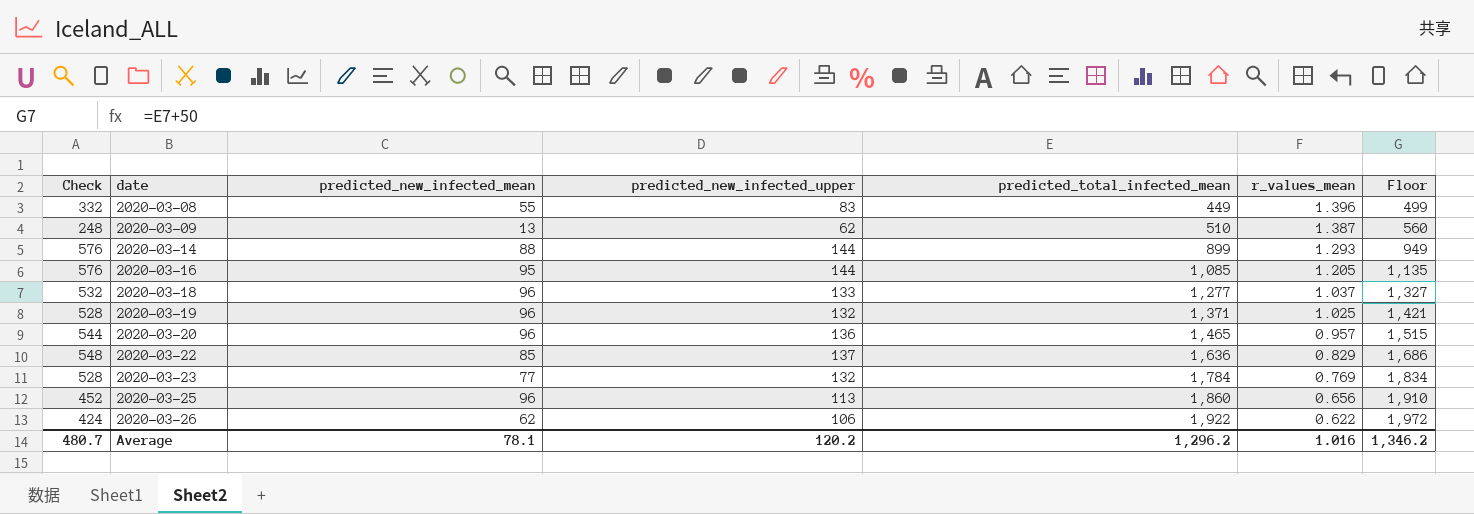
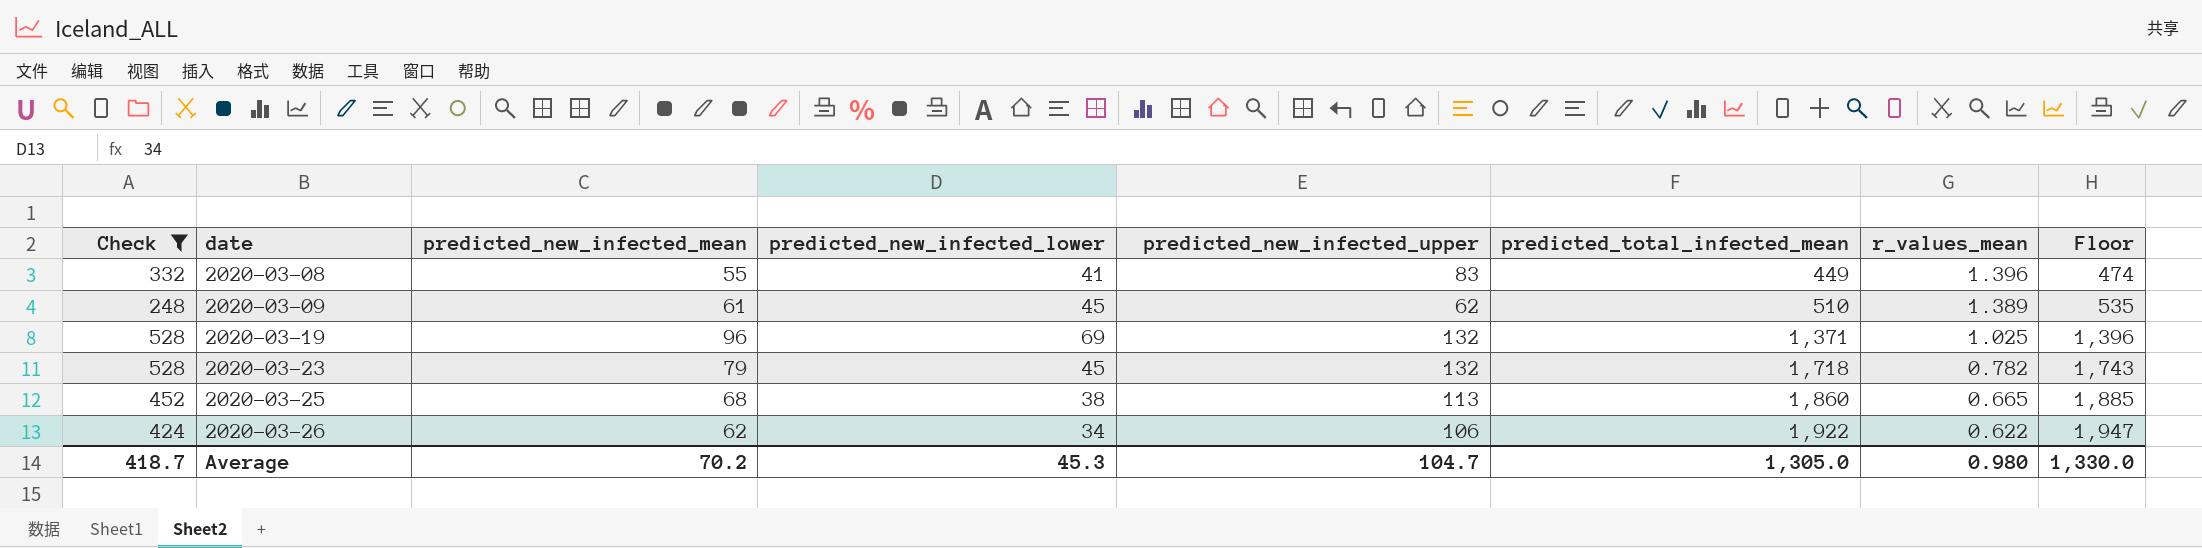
filter: none -> Check <= 528
column predicted_new_infected_lower | position: none -> 4
column Floor | formula: [predicted_total_infected_mean] + 50 -> [predicted_total_infected_mean] + 25
2020-03-09 | predicted_new_infected_mean: 13 -> 61
2020-03-09 | r_values_mean: 1.387 -> 1.389
2020-03-23 | predicted_new_infected_mean: 77 -> 79
2020-03-23 | predicted_total_infected_mean: 1,784 -> 1,718
2020-03-23 | r_values_mean: 0.769 -> 0.782
2020-03-25 | predicted_new_infected_mean: 96 -> 68
2020-03-25 | r_values_mean: 0.656 -> 0.665
Average | Check: 480.7 -> 418.7
Average | predicted_new_infected_mean: 78.1 -> 70.2
Average | predicted_new_infected_upper: 120.2 -> 104.7
Average | predicted_total_infected_mean: 1,296.2 -> 1,305.0
Average | r_values_mean: 1.016 -> 0.980
Average | Floor: 1,346.2 -> 1,330.0

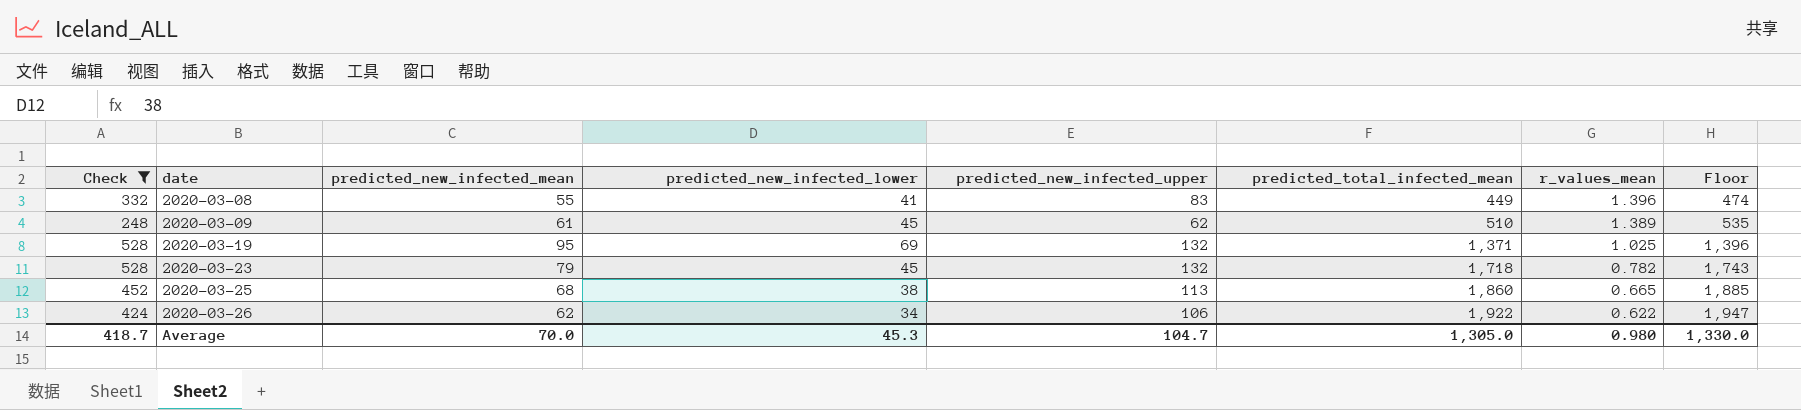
2020-03-19 | predicted_new_infected_mean: 96 -> 95
Average | predicted_new_infected_mean: 70.2 -> 70.0

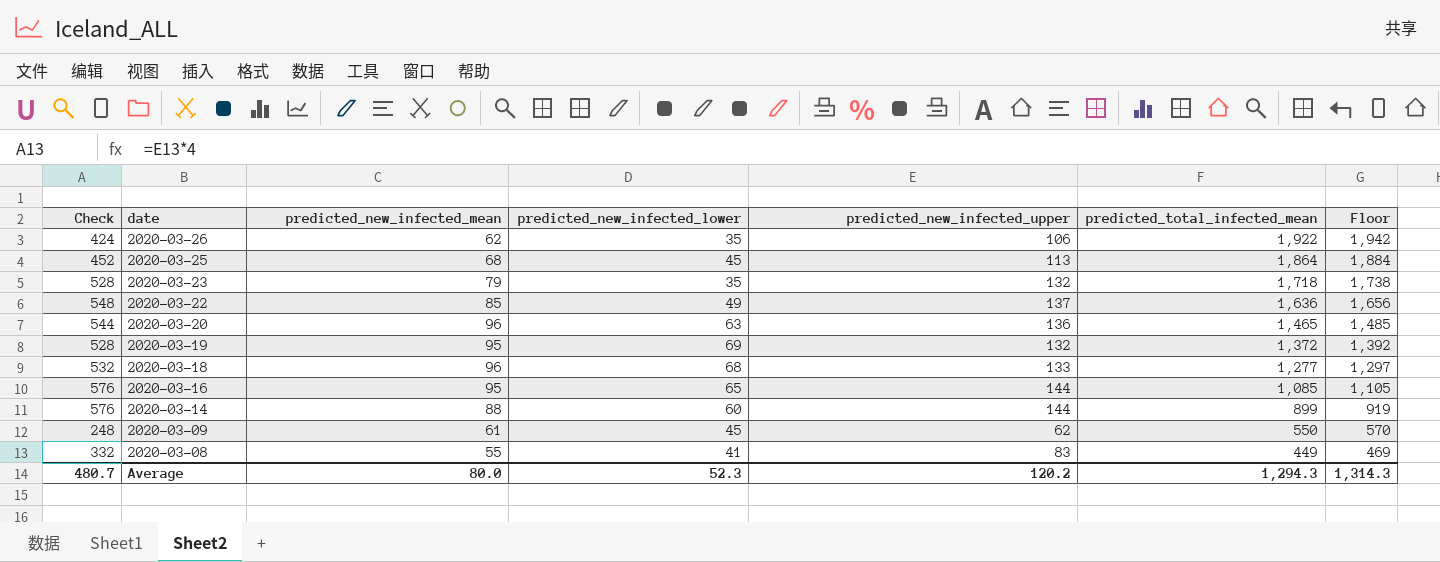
filter: Check <= 528 -> none
row order: date ascending -> date descending
column r_values_mean | position: 7 -> none
column Floor | formula: [predicted_total_infected_mean] + 25 -> [predicted_total_infected_mean] + 20
2020-03-26 | predicted_new_infected_lower: 34 -> 35
2020-03-25 | predicted_new_infected_lower: 38 -> 45
2020-03-25 | predicted_total_infected_mean: 1,860 -> 1,864
2020-03-23 | predicted_new_infected_lower: 45 -> 35
2020-03-19 | predicted_total_infected_mean: 1,371 -> 1,372
2020-03-09 | predicted_total_infected_mean: 510 -> 550
Average | Check: 418.7 -> 480.7
Average | predicted_new_infected_mean: 70.0 -> 80.0
Average | predicted_new_infected_lower: 45.3 -> 52.3
Average | predicted_new_infected_upper: 104.7 -> 120.2
Average | predicted_total_infected_mean: 1,305.0 -> 1,294.3
Average | Floor: 1,330.0 -> 1,314.3

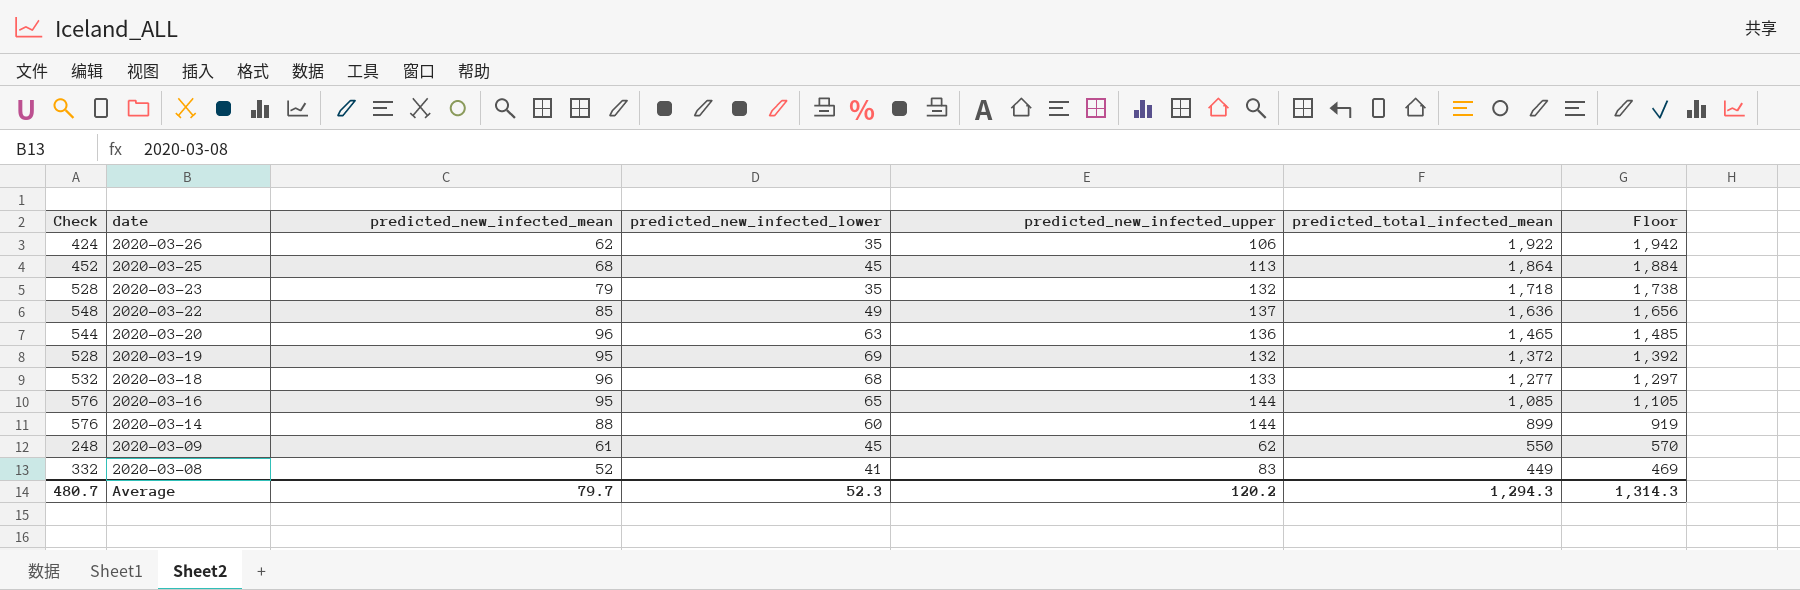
2020-03-08 | predicted_new_infected_mean: 55 -> 52
Average | predicted_new_infected_mean: 80.0 -> 79.7

